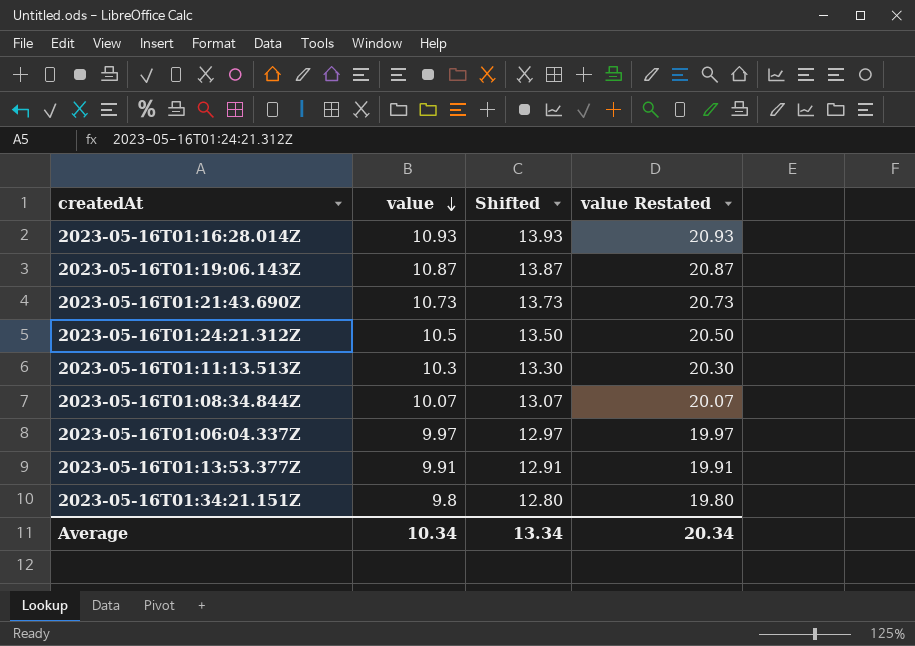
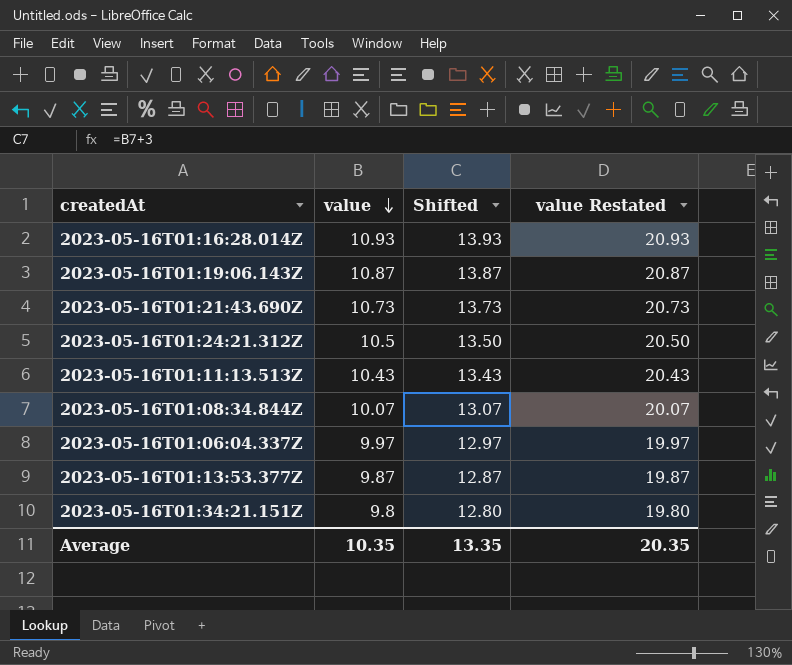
2023-05-16T01:11:13.513Z | value: 10.3 -> 10.43
2023-05-16T01:11:13.513Z | Shifted: 13.30 -> 13.43
2023-05-16T01:11:13.513Z | value Restated: 20.30 -> 20.43
2023-05-16T01:13:53.377Z | value: 9.91 -> 9.87
2023-05-16T01:13:53.377Z | Shifted: 12.91 -> 12.87
2023-05-16T01:13:53.377Z | value Restated: 19.91 -> 19.87
Average | value: 10.34 -> 10.35
Average | Shifted: 13.34 -> 13.35
Average | value Restated: 20.34 -> 20.35

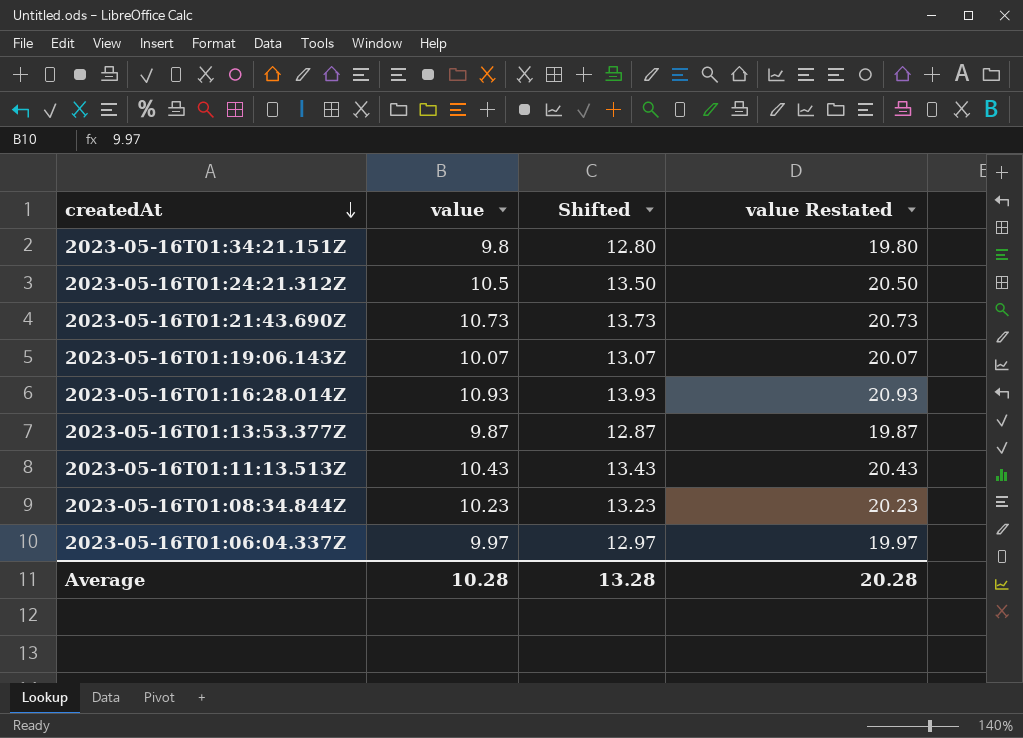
row order: value descending -> createdAt descending
2023-05-16T01:19:06.143Z | value: 10.87 -> 10.07
2023-05-16T01:19:06.143Z | Shifted: 13.87 -> 13.07
2023-05-16T01:19:06.143Z | value Restated: 20.87 -> 20.07
2023-05-16T01:08:34.844Z | value: 10.07 -> 10.23
2023-05-16T01:08:34.844Z | Shifted: 13.07 -> 13.23
2023-05-16T01:08:34.844Z | value Restated: 20.07 -> 20.23
Average | value: 10.35 -> 10.28
Average | Shifted: 13.35 -> 13.28
Average | value Restated: 20.35 -> 20.28

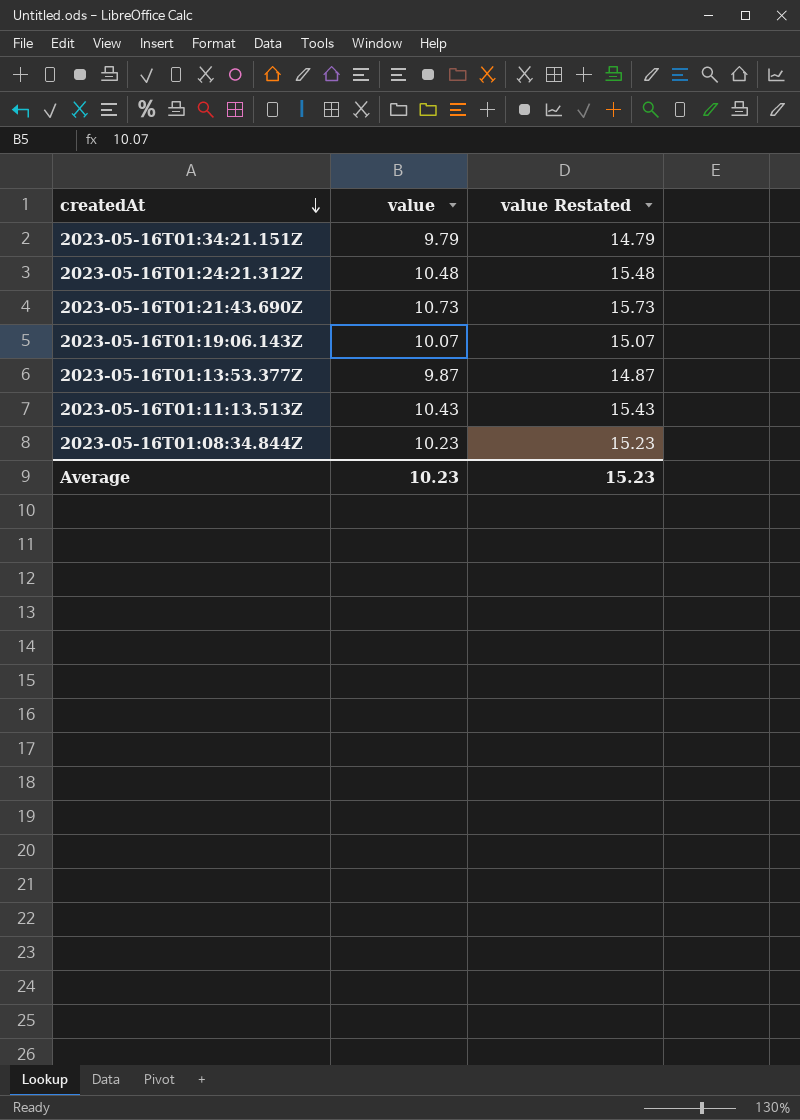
column Shifted | formula: [value] + 3 -> none
column value Restated | formula: [value] + 10 -> [value] + 5
row 2023-05-16T01:16:28.014Z: 10.93 | 13.93 | 20.93 -> none
row 2023-05-16T01:06:04.337Z: 9.97 | 12.97 | 19.97 -> none
2023-05-16T01:34:21.151Z | value: 9.8 -> 9.79
2023-05-16T01:24:21.312Z | value: 10.5 -> 10.48
Average | value: 10.28 -> 10.23
Average | value Restated: 20.28 -> 15.23

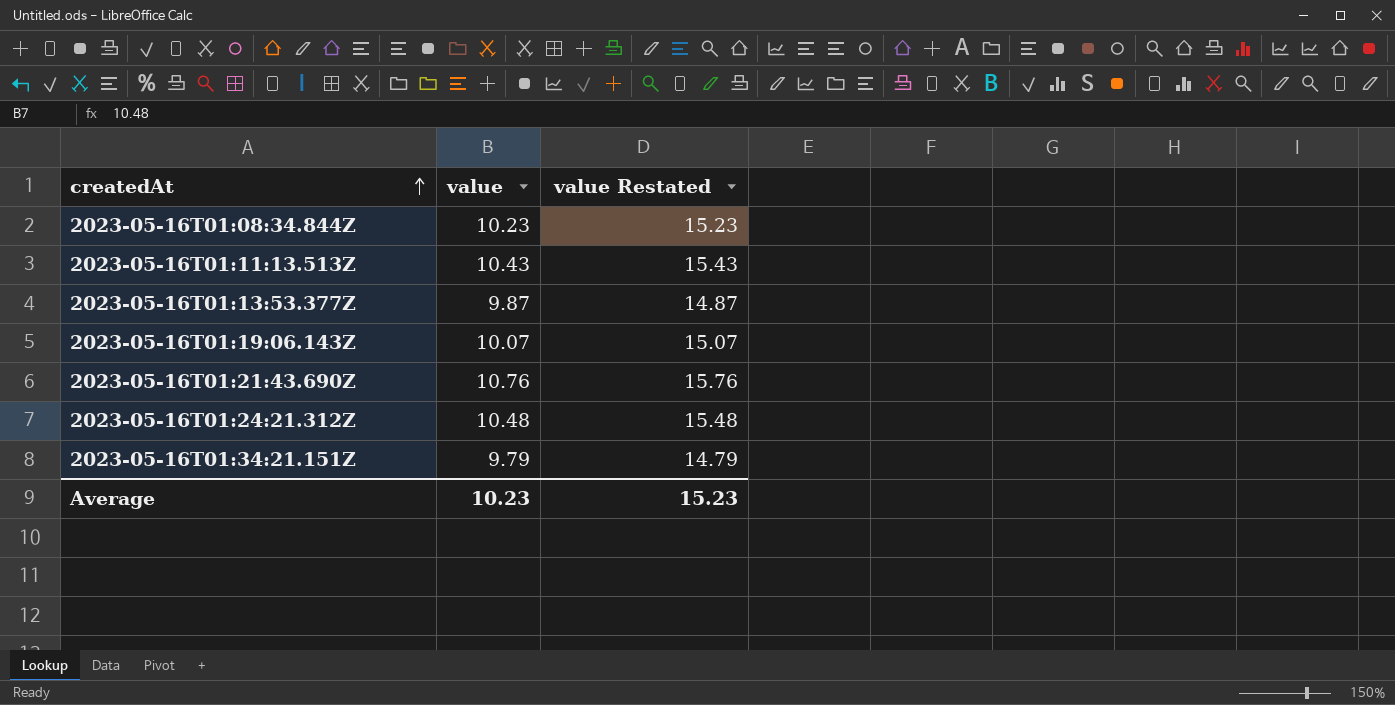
row order: createdAt descending -> createdAt ascending
2023-05-16T01:21:43.690Z | value: 10.73 -> 10.76
2023-05-16T01:21:43.690Z | value Restated: 15.73 -> 15.76

